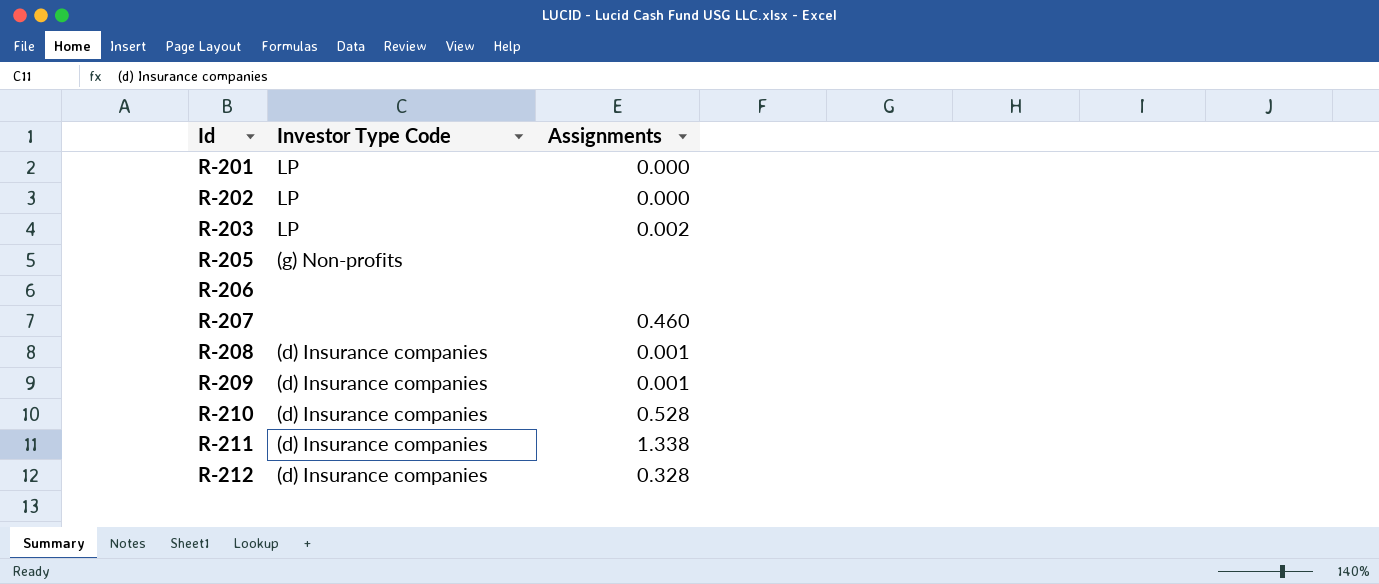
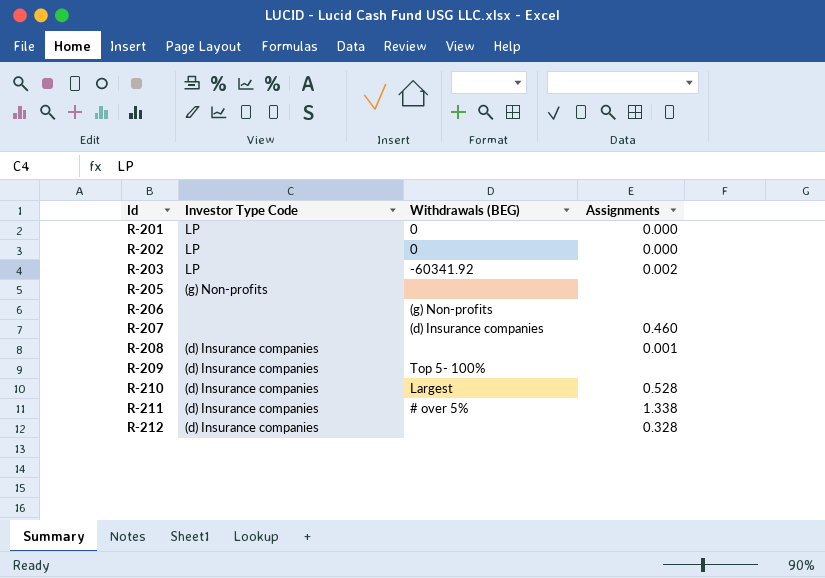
column Withdrawals (BEG) | position: none -> 3
R-209 | Assignments: 0.001 -> none

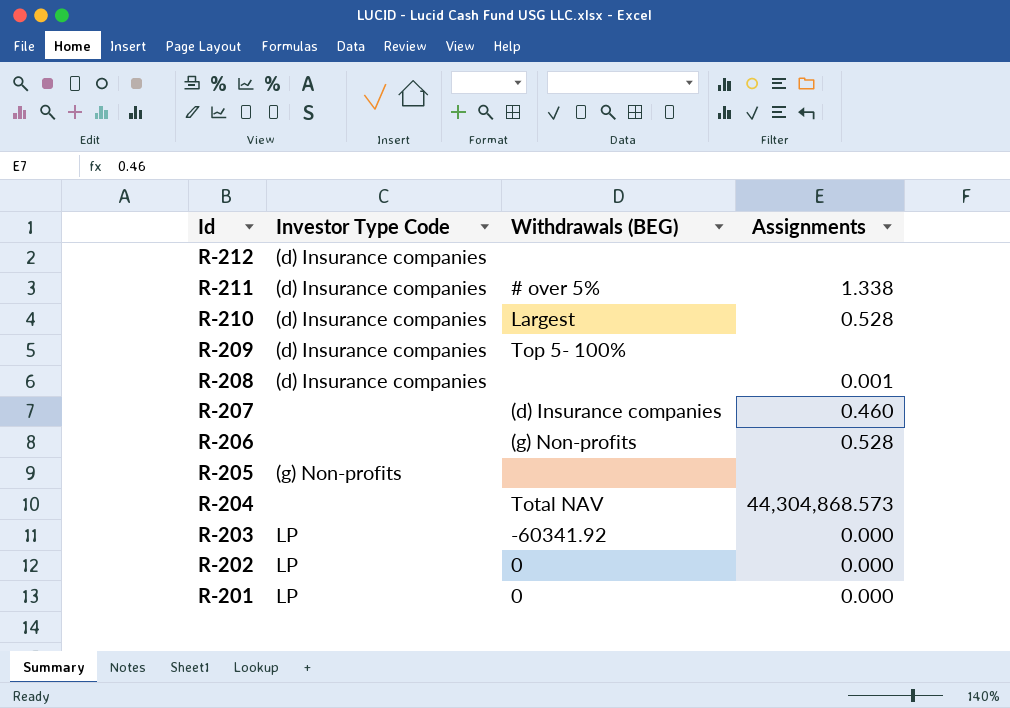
row order: Id ascending -> Id descending
R-212 | Assignments: 0.328 -> none
R-206 | Assignments: none -> 0.528
row R-204: none -> none | Total NAV | 44,304,868.573
R-203 | Assignments: 0.002 -> 0.000

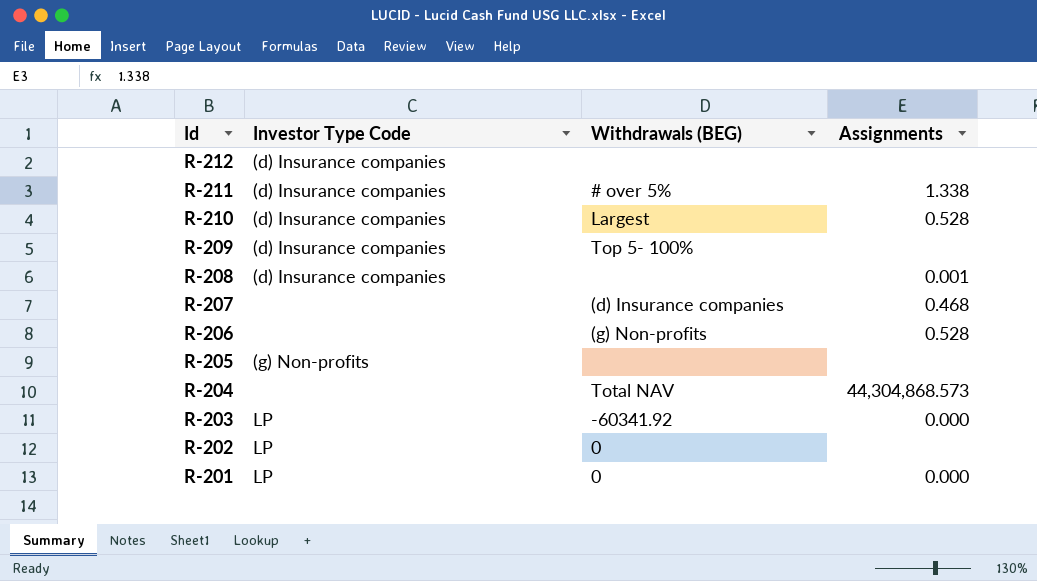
R-207 | Assignments: 0.460 -> 0.468
R-202 | Assignments: 0.000 -> none

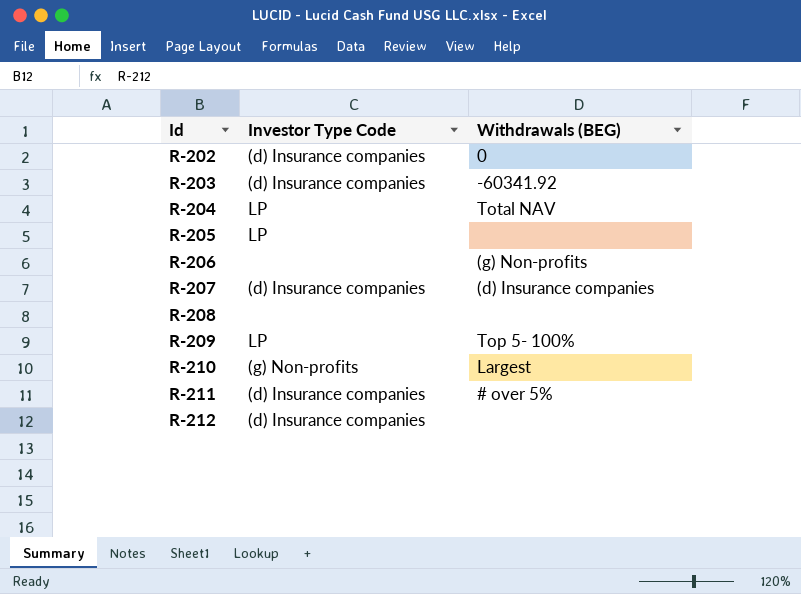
row order: Id descending -> Id ascending
column Assignments | position: 4 -> none
row R-201: LP | 0 | 0.000 -> none
R-202 | Investor Type Code: LP -> (d) Insurance companies
R-203 | Investor Type Code: LP -> (d) Insurance companies
R-204 | Investor Type Code: none -> LP
R-205 | Investor Type Code: (g) Non-profits -> LP
R-207 | Investor Type Code: none -> (d) Insurance companies
R-208 | Investor Type Code: (d) Insurance companies -> none
R-209 | Investor Type Code: (d) Insurance companies -> LP
R-210 | Investor Type Code: (d) Insurance companies -> (g) Non-profits

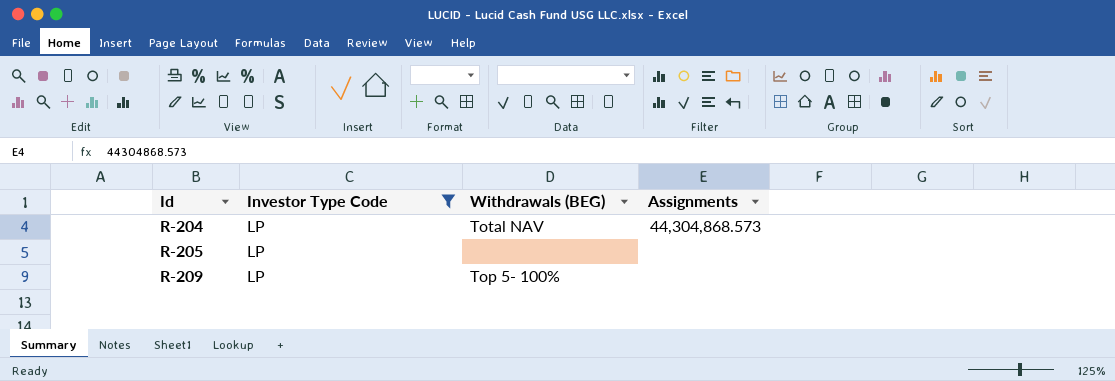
filter: none -> Investor Type Code = LP
column Assignments | position: none -> 4

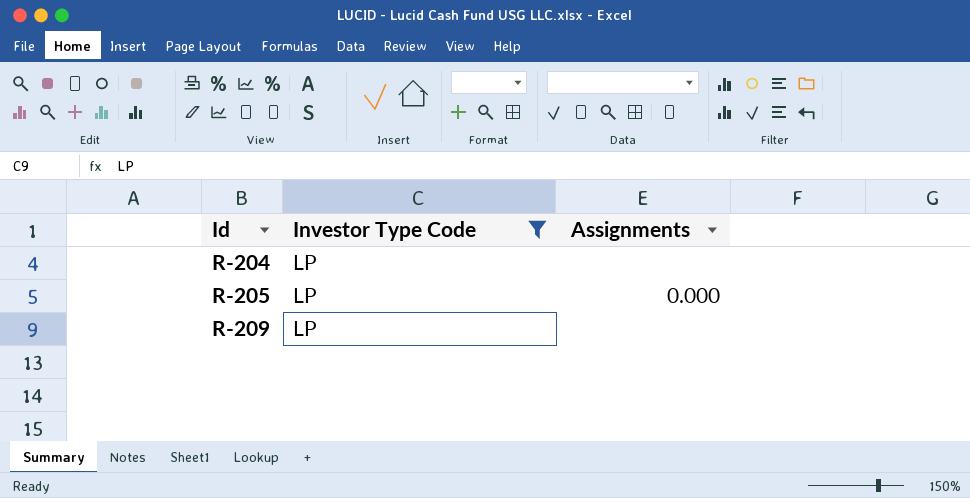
column Withdrawals (BEG) | position: 3 -> none
R-204 | Assignments: 44,304,868.573 -> none
R-205 | Assignments: none -> 0.000

